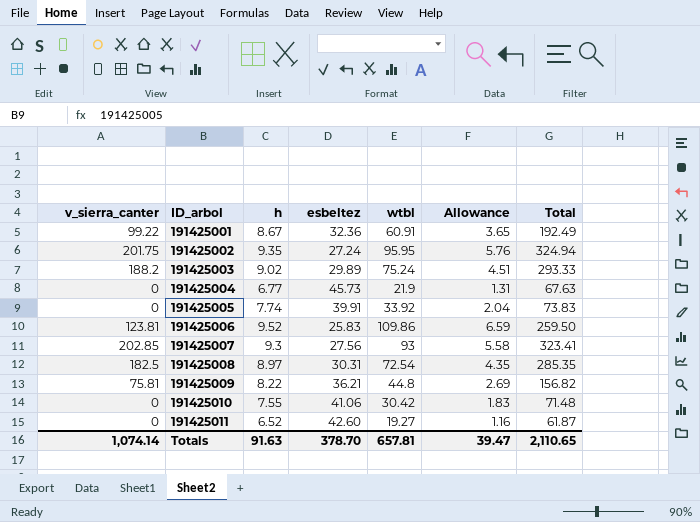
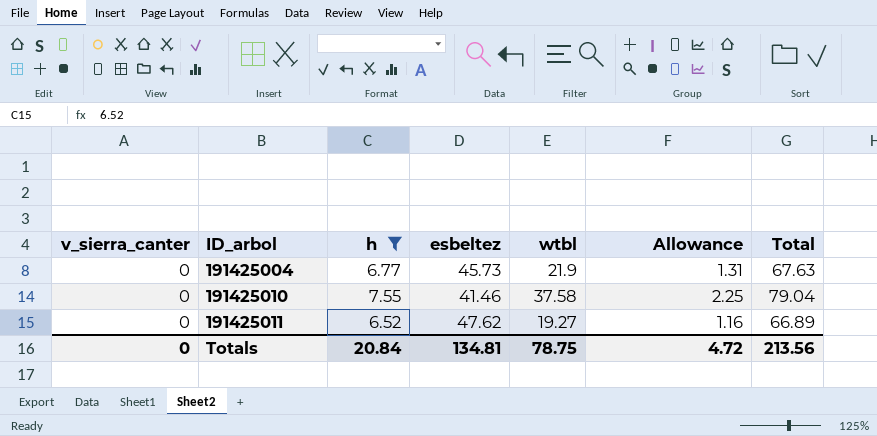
filter: none -> h <= 7.55
191425010 | esbeltez: 41.06 -> 41.46
191425010 | wtbl: 30.42 -> 37.58
191425010 | Allowance: 1.83 -> 2.25
191425010 | Total: 71.48 -> 79.04
191425011 | esbeltez: 42.60 -> 47.62
191425011 | Total: 61.87 -> 66.89
Totals | v_sierra_canter: 1,074.14 -> 0
Totals | h: 91.63 -> 20.84
Totals | esbeltez: 378.70 -> 134.81
Totals | wtbl: 657.81 -> 78.75
Totals | Allowance: 39.47 -> 4.72
Totals | Total: 2,110.65 -> 213.56

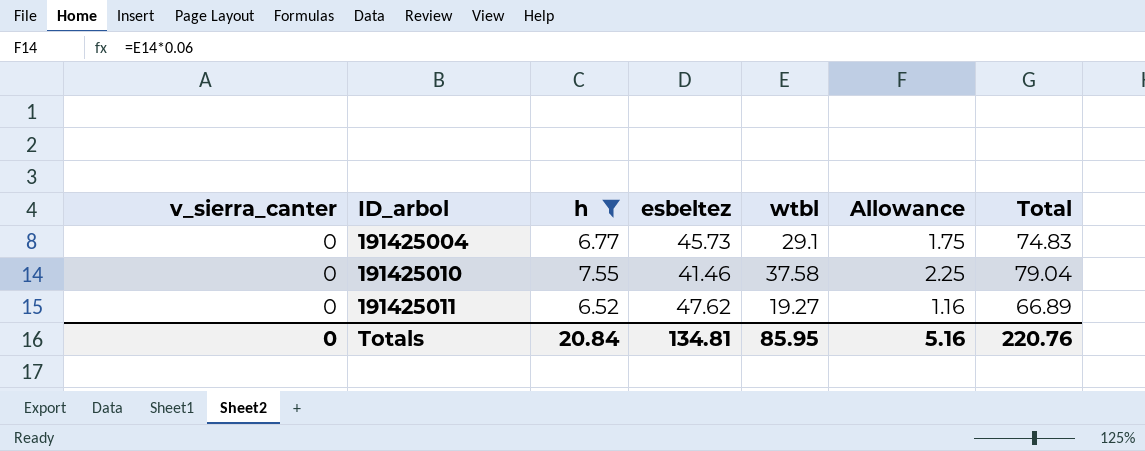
191425004 | wtbl: 21.9 -> 29.1
191425004 | Allowance: 1.31 -> 1.75
191425004 | Total: 67.63 -> 74.83
Totals | wtbl: 78.75 -> 85.95
Totals | Allowance: 4.72 -> 5.16
Totals | Total: 213.56 -> 220.76

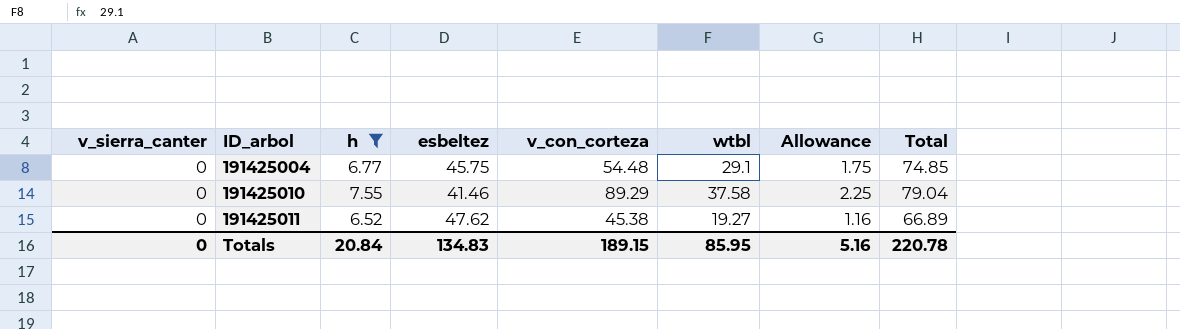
column v_con_corteza | position: none -> 5
191425004 | esbeltez: 45.73 -> 45.75
191425004 | Total: 74.83 -> 74.85
Totals | esbeltez: 134.81 -> 134.83
Totals | Total: 220.76 -> 220.78

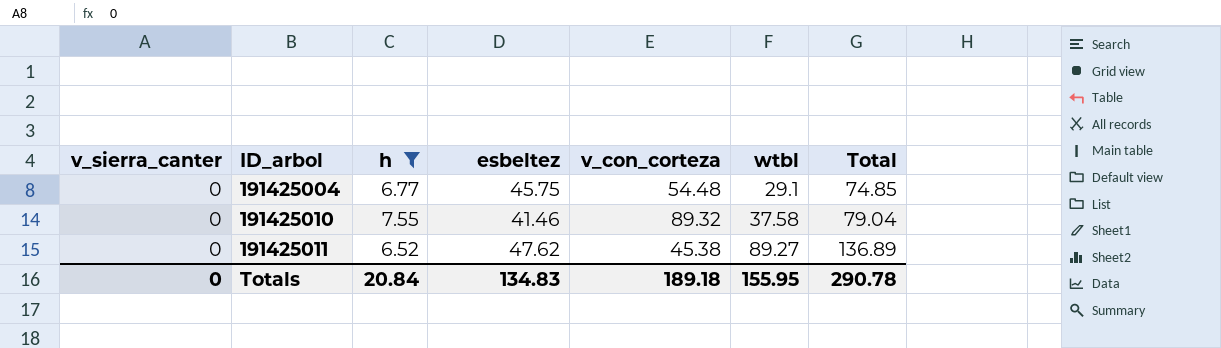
column Allowance | formula: [wtbl] * 0.06 -> none
191425010 | v_con_corteza: 89.29 -> 89.32
191425011 | wtbl: 19.27 -> 89.27
191425011 | Total: 66.89 -> 136.89
Totals | v_con_corteza: 189.15 -> 189.18
Totals | wtbl: 85.95 -> 155.95
Totals | Total: 220.78 -> 290.78

